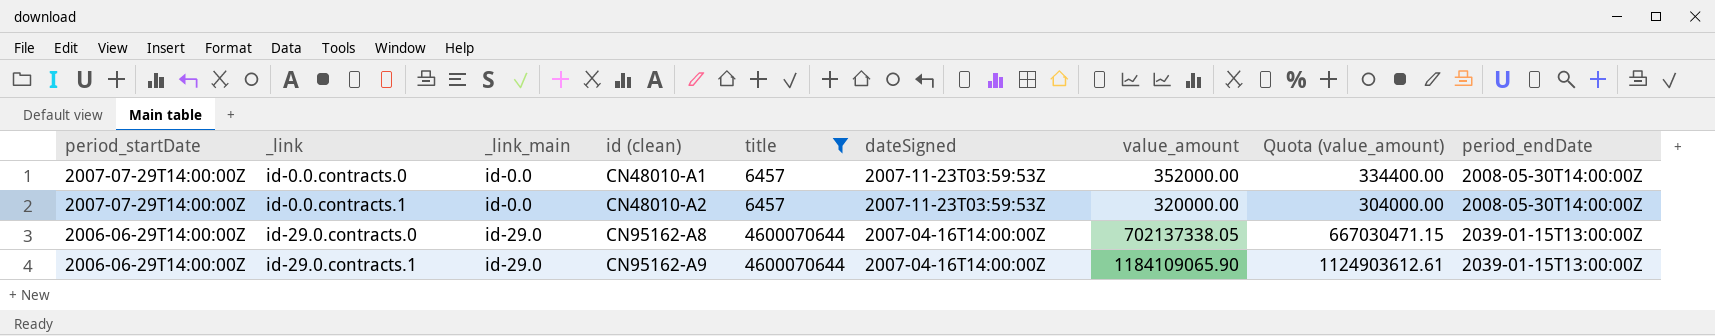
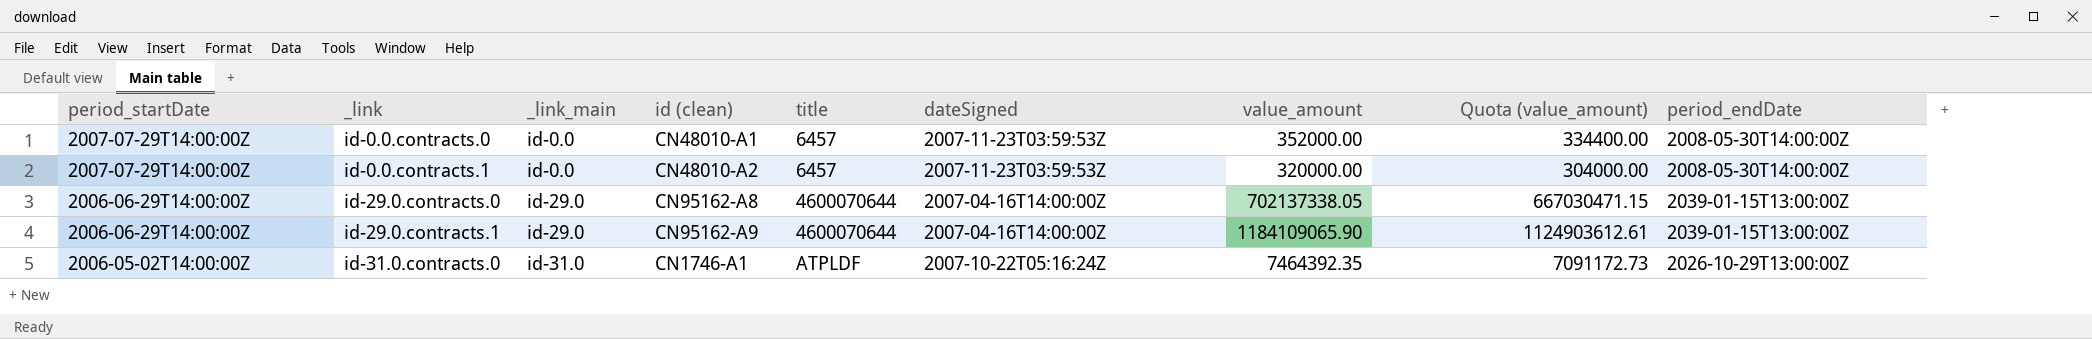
filter: title != ATPLDF -> none

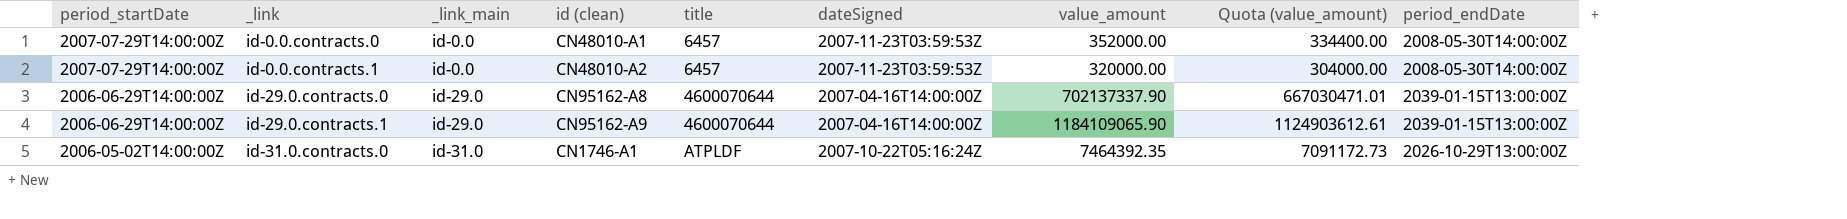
id-29.0.contracts.0 | value_amount: 702137338.05 -> 702137337.90
id-29.0.contracts.0 | Quota (value_amount): 667030471.15 -> 667030471.01

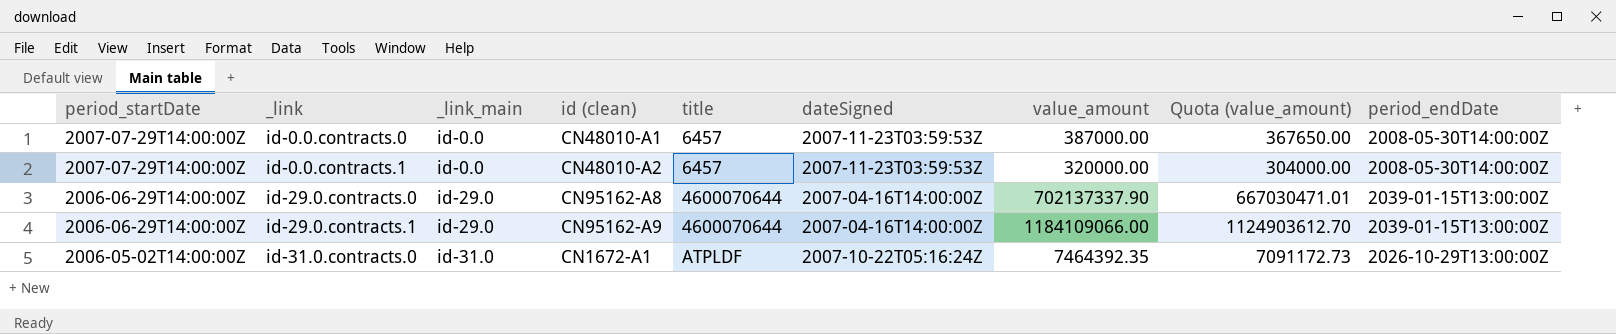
id-0.0.contracts.0 | value_amount: 352000.00 -> 387000.00
id-0.0.contracts.0 | Quota (value_amount): 334400.00 -> 367650.00
id-29.0.contracts.1 | value_amount: 1184109065.90 -> 1184109066.00
id-29.0.contracts.1 | Quota (value_amount): 1124903612.61 -> 1124903612.70
id-31.0.contracts.0 | id (clean): CN1746-A1 -> CN1672-A1

